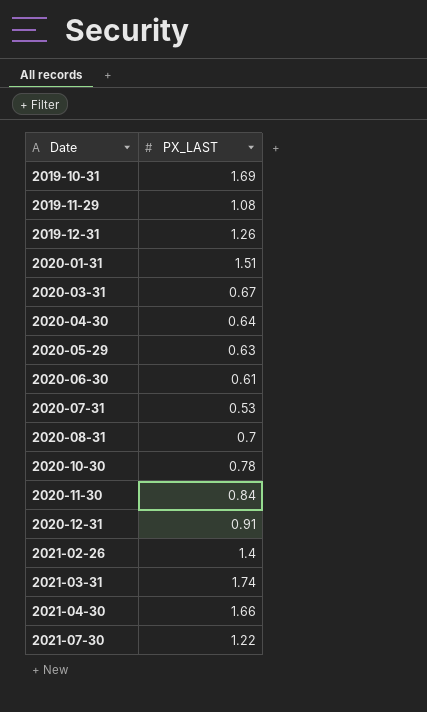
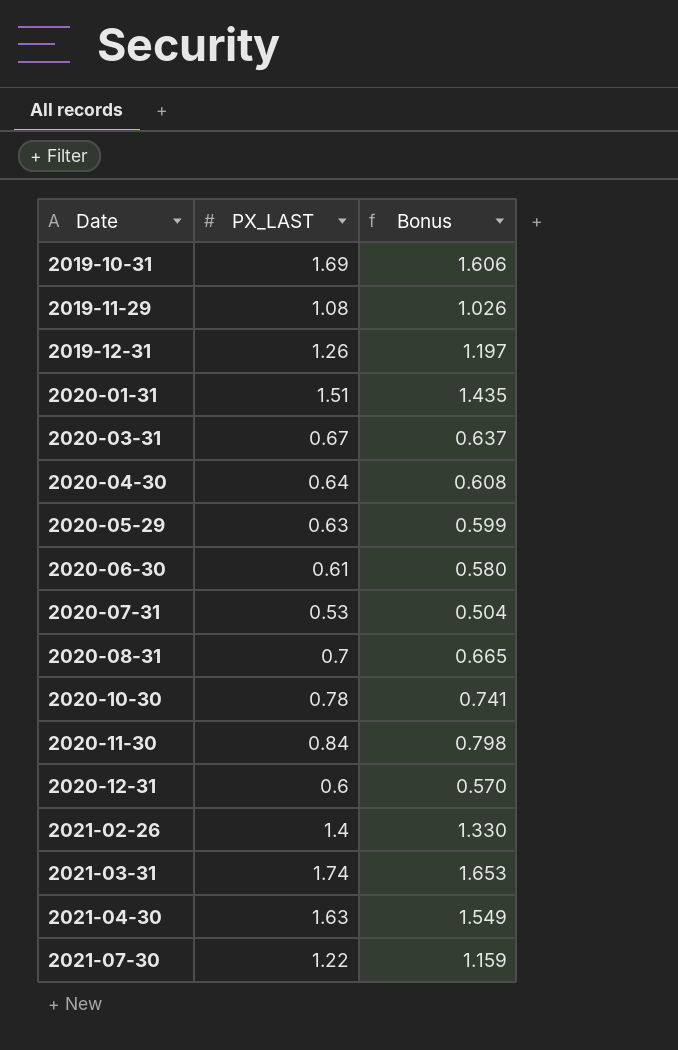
column Bonus | formula: none -> [PX_LAST] * 0.95
2020-12-31 | PX_LAST: 0.91 -> 0.6
2021-04-30 | PX_LAST: 1.66 -> 1.63

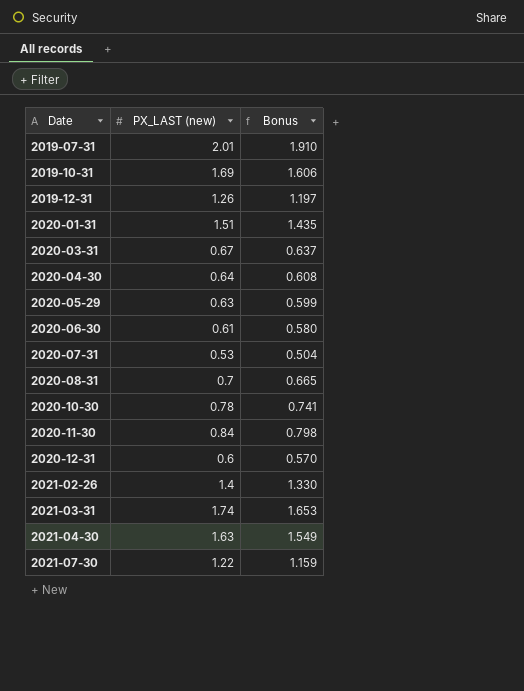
column name: PX_LAST -> PX_LAST (new)
row 2019-11-29: 1.08 | 1.026 -> none
row 2019-07-31: none -> 2.01 | 1.910

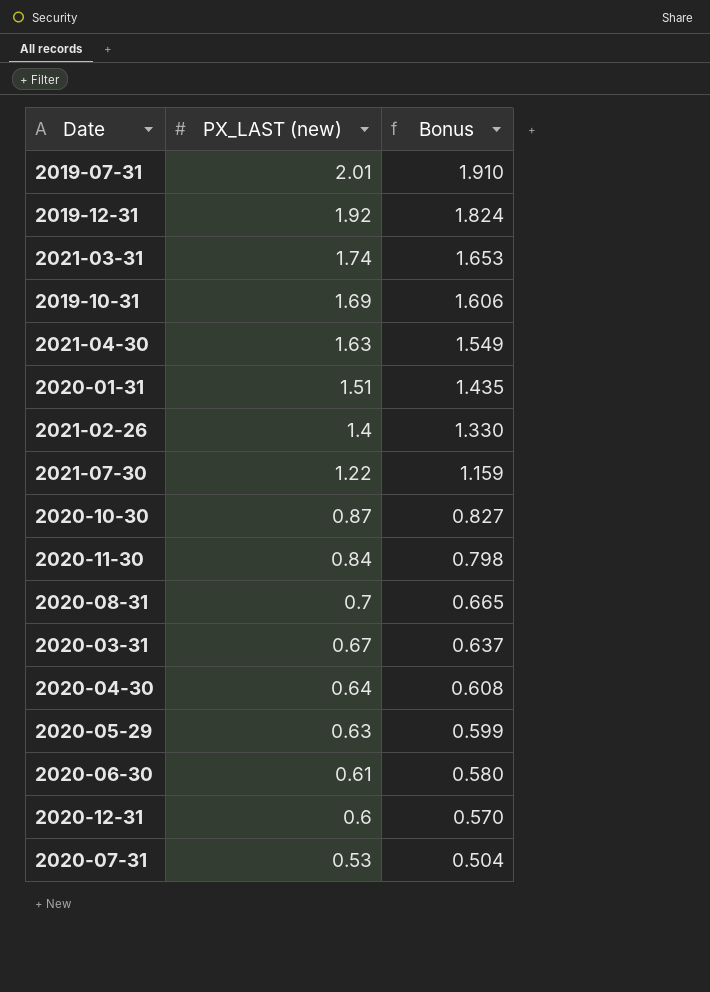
row order: Date ascending -> PX_LAST (new) descending
2019-12-31 | PX_LAST (new): 1.26 -> 1.92
2019-12-31 | Bonus: 1.197 -> 1.824
2020-10-30 | PX_LAST (new): 0.78 -> 0.87
2020-10-30 | Bonus: 0.741 -> 0.827

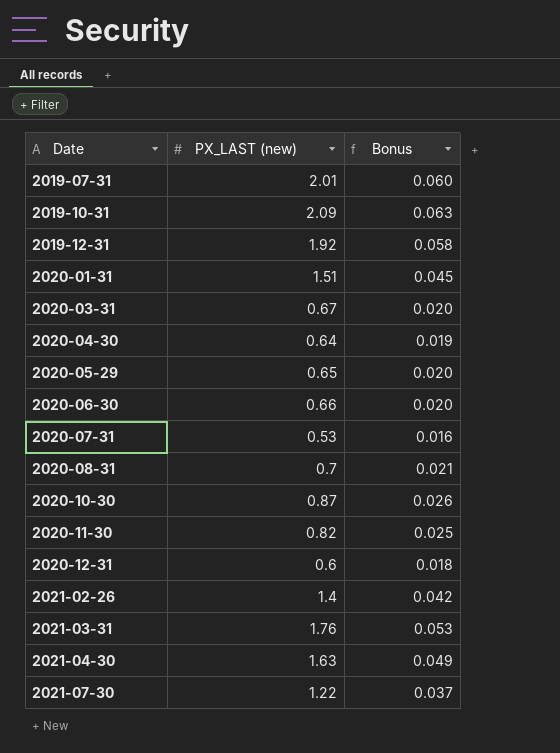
row order: PX_LAST (new) descending -> Date ascending
column Bonus | formula: [PX_LAST (new)] * 0.95 -> [PX_LAST (new)] * 0.03
2019-10-31 | PX_LAST (new): 1.69 -> 2.09
2020-05-29 | PX_LAST (new): 0.63 -> 0.65
2020-06-30 | PX_LAST (new): 0.61 -> 0.66
2020-11-30 | PX_LAST (new): 0.84 -> 0.82
2021-03-31 | PX_LAST (new): 1.74 -> 1.76

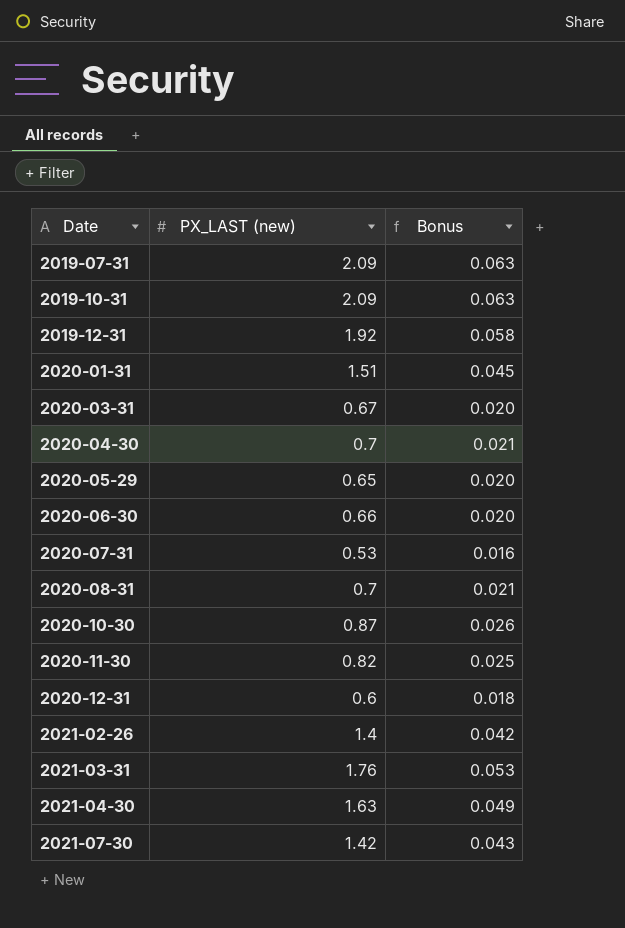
2019-07-31 | PX_LAST (new): 2.01 -> 2.09
2019-07-31 | Bonus: 0.060 -> 0.063
2020-04-30 | PX_LAST (new): 0.64 -> 0.7
2020-04-30 | Bonus: 0.019 -> 0.021
2021-07-30 | PX_LAST (new): 1.22 -> 1.42
2021-07-30 | Bonus: 0.037 -> 0.043

